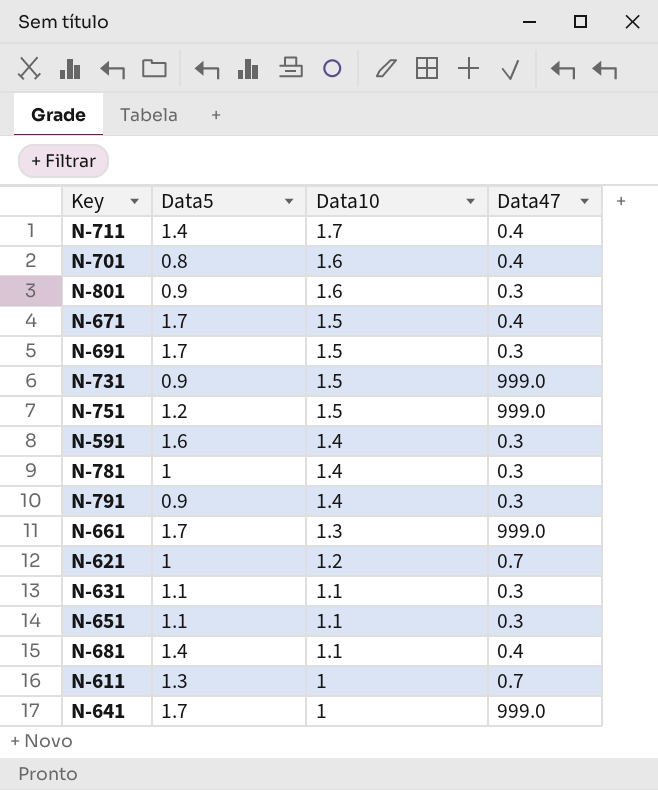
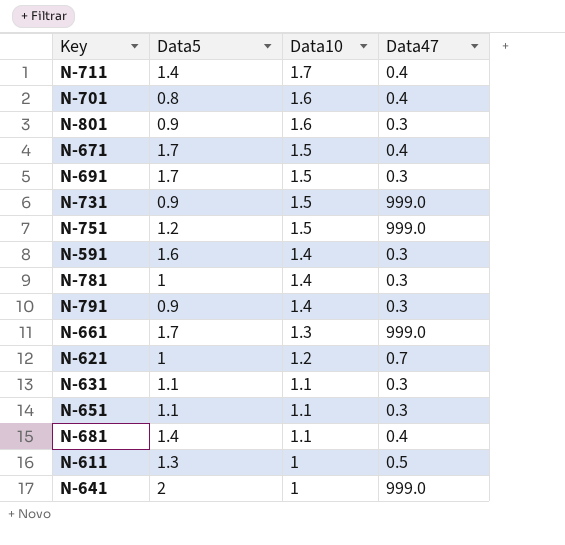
N-611 | Data47: 0.7 -> 0.5
N-641 | Data5: 1.7 -> 2

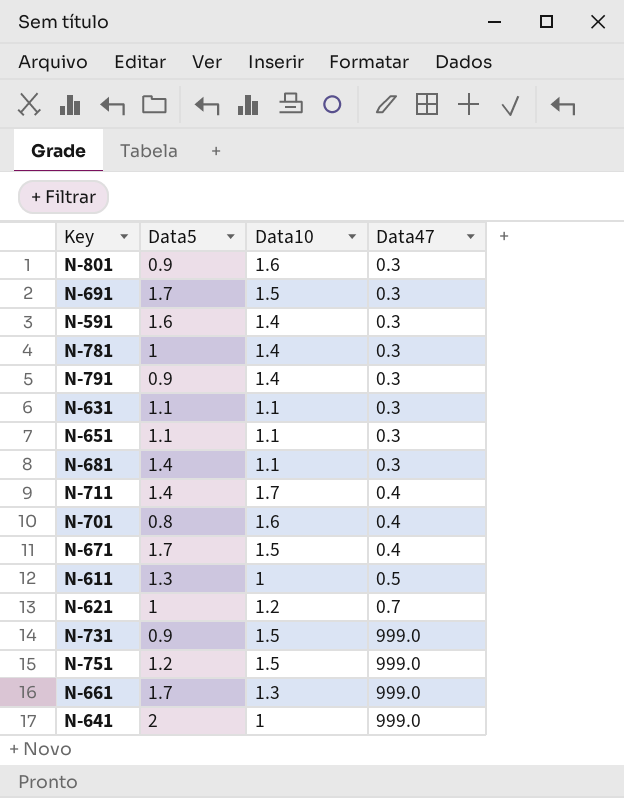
row order: Data10 descending -> Data47 ascending
N-681 | Data47: 0.4 -> 0.3

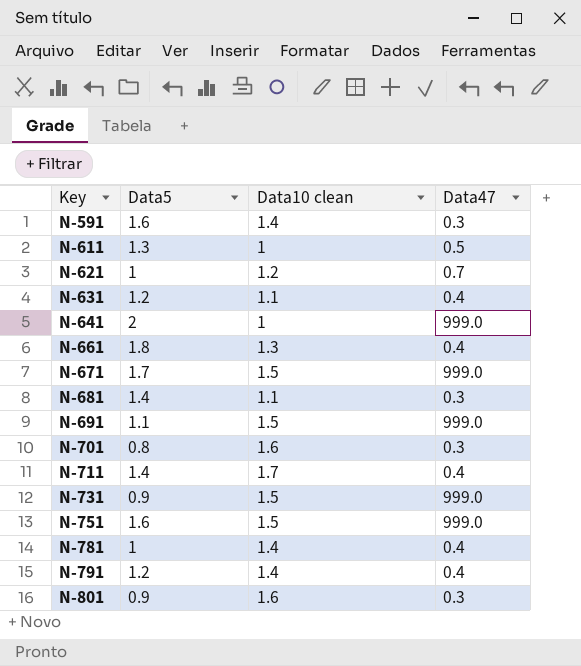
row order: Data47 ascending -> Key ascending
column name: Data10 -> Data10 clean
row N-651: 1.1 | 1.1 | 0.3 -> none
N-631 | Data5: 1.1 -> 1.2
N-631 | Data47: 0.3 -> 0.4
N-661 | Data5: 1.7 -> 1.8
N-661 | Data47: 999.0 -> 0.4
N-671 | Data47: 0.4 -> 999.0
N-691 | Data5: 1.7 -> 1.1
N-691 | Data47: 0.3 -> 999.0
N-701 | Data47: 0.4 -> 0.3
N-751 | Data5: 1.2 -> 1.6
N-781 | Data47: 0.3 -> 0.4
N-791 | Data5: 0.9 -> 1.2
N-791 | Data47: 0.3 -> 0.4

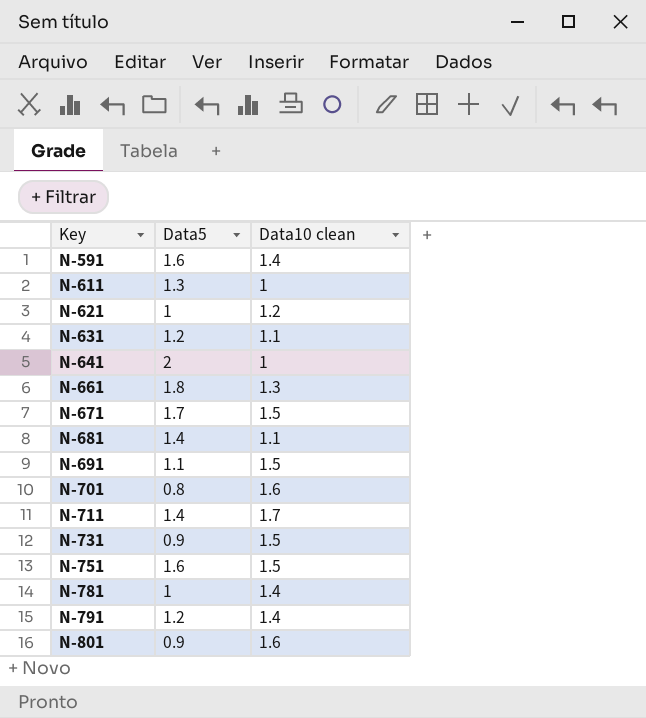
column Data47 | position: 4 -> none

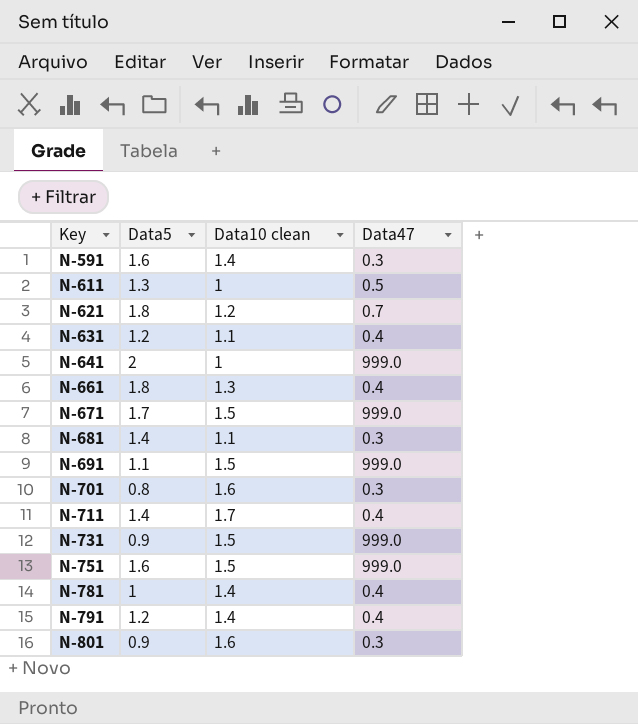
column Data47 | position: none -> 4
N-621 | Data5: 1 -> 1.8

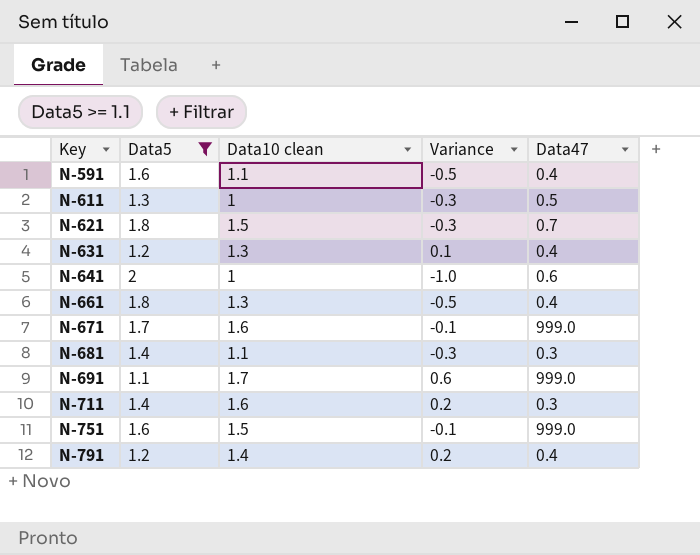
filter: none -> Data5 >= 1.1
column Variance | formula: none -> [Data10 clean] - [Data5]
N-591 | Data10 clean: 1.4 -> 1.1
N-591 | Data47: 0.3 -> 0.4
N-621 | Data10 clean: 1.2 -> 1.5
N-631 | Data10 clean: 1.1 -> 1.3
N-641 | Data47: 999.0 -> 0.6
N-671 | Data10 clean: 1.5 -> 1.6
N-691 | Data10 clean: 1.5 -> 1.7
N-711 | Data10 clean: 1.7 -> 1.6
N-711 | Data47: 0.4 -> 0.3

